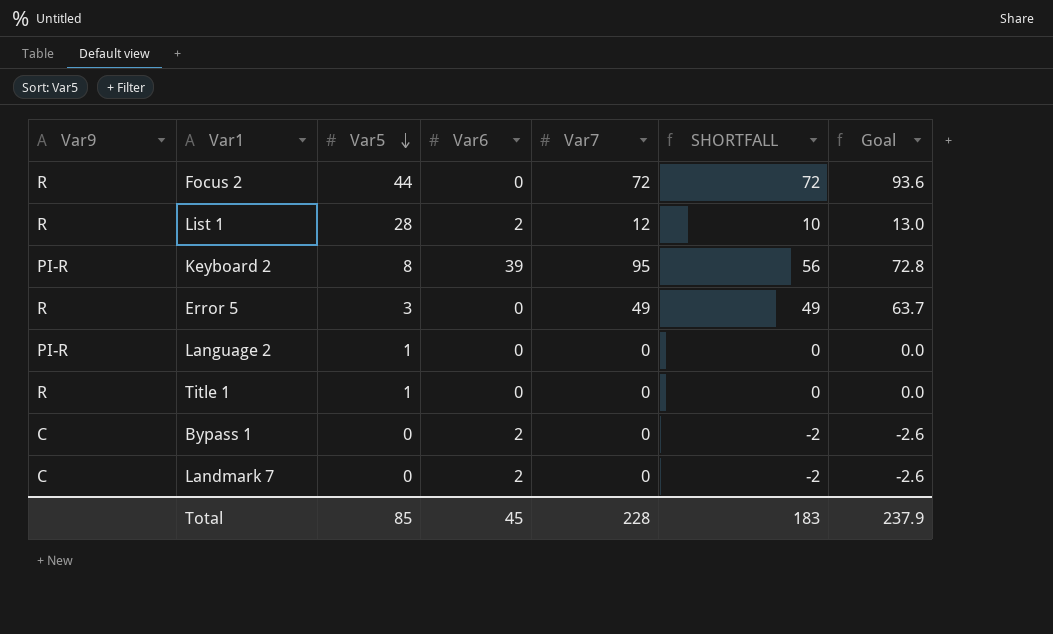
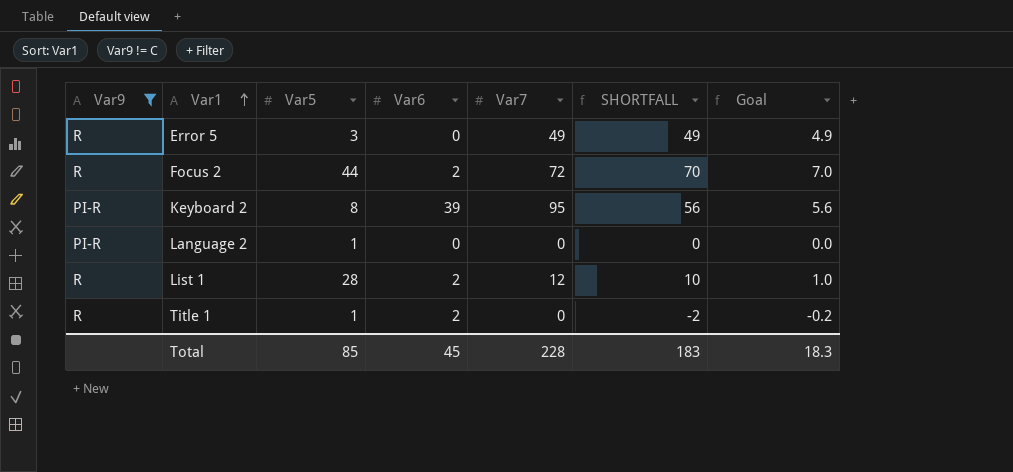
filter: none -> Var9 != C
row order: Var5 descending -> Var1 ascending
column Goal | formula: [SHORTFALL] * 1.3 -> [SHORTFALL] * 0.1
Focus 2 | Var6: 0 -> 2
Focus 2 | SHORTFALL: 72 -> 70
Title 1 | Var6: 0 -> 2
Title 1 | SHORTFALL: 0 -> -2
Total | Goal: 237.9 -> 18.3

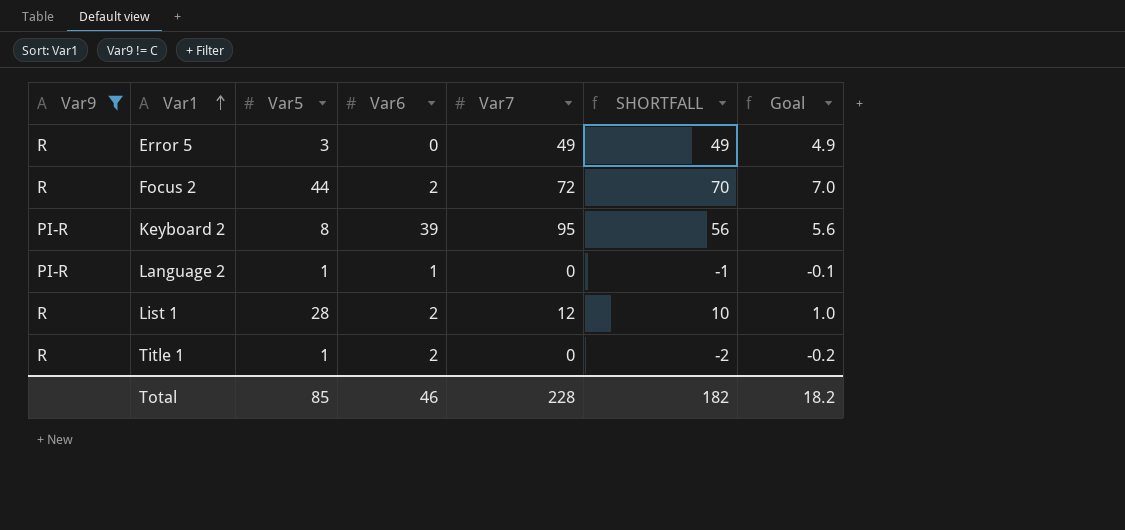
Language 2 | Var6: 0 -> 1
Language 2 | SHORTFALL: 0 -> -1
Language 2 | Goal: 0.0 -> -0.1
Total | Var6: 45 -> 46
Total | SHORTFALL: 183 -> 182
Total | Goal: 18.3 -> 18.2

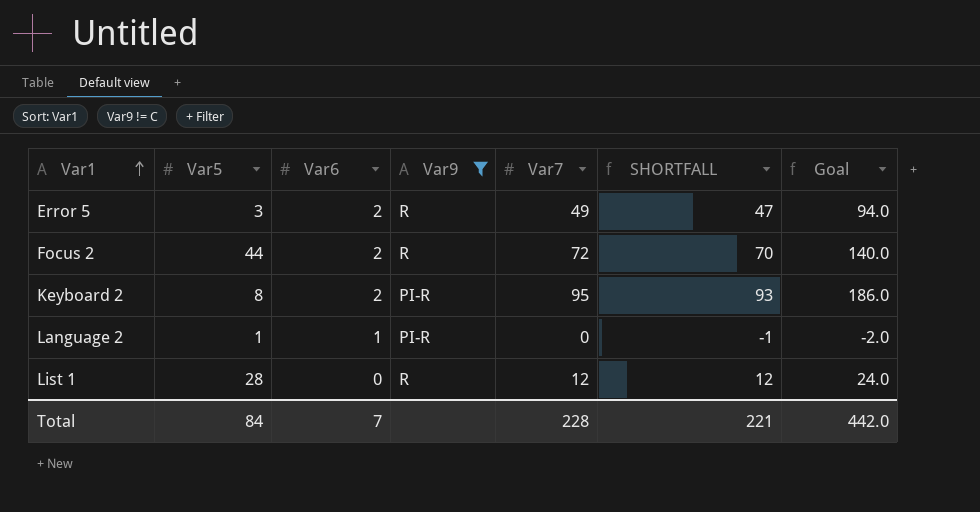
column Var9 | position: 1 -> 4
column Goal | formula: [SHORTFALL] * 0.1 -> [SHORTFALL] * 2
row Title 1: R | 1 | 2 | 0 | -2 | -0.2 -> none
Error 5 | Var6: 0 -> 2
Error 5 | SHORTFALL: 49 -> 47
Keyboard 2 | Var6: 39 -> 2
Keyboard 2 | SHORTFALL: 56 -> 93
List 1 | Var6: 2 -> 0
List 1 | SHORTFALL: 10 -> 12
Total | Var5: 85 -> 84
Total | Var6: 46 -> 7
Total | SHORTFALL: 182 -> 221
Total | Goal: 18.2 -> 442.0

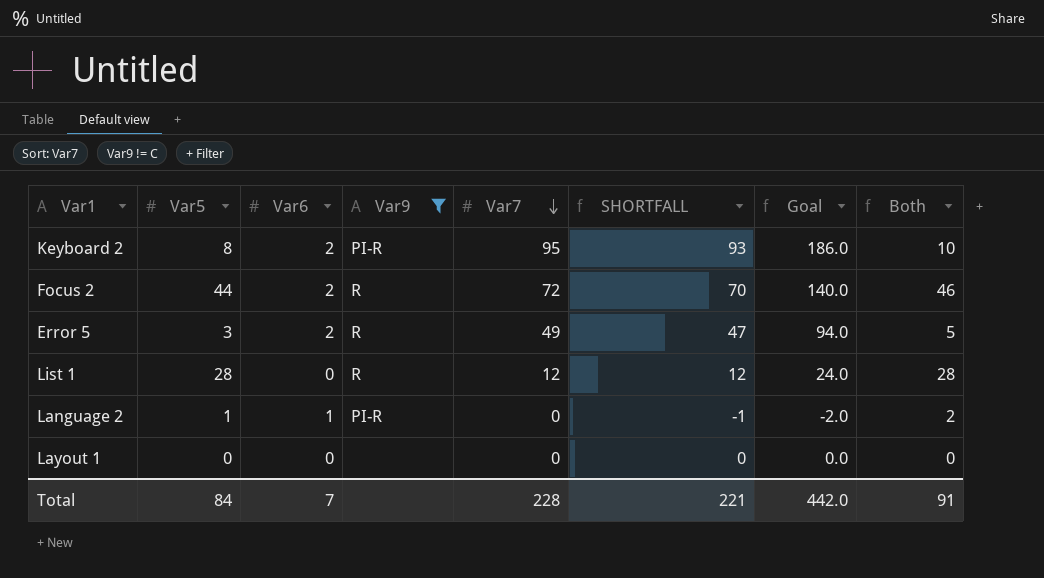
row order: Var1 ascending -> Var7 descending
column Both | formula: none -> [Var5] + [Var6]
row Layout 1: none -> 0 | 0 | none | 0 | 0 | 0.0 | 0

